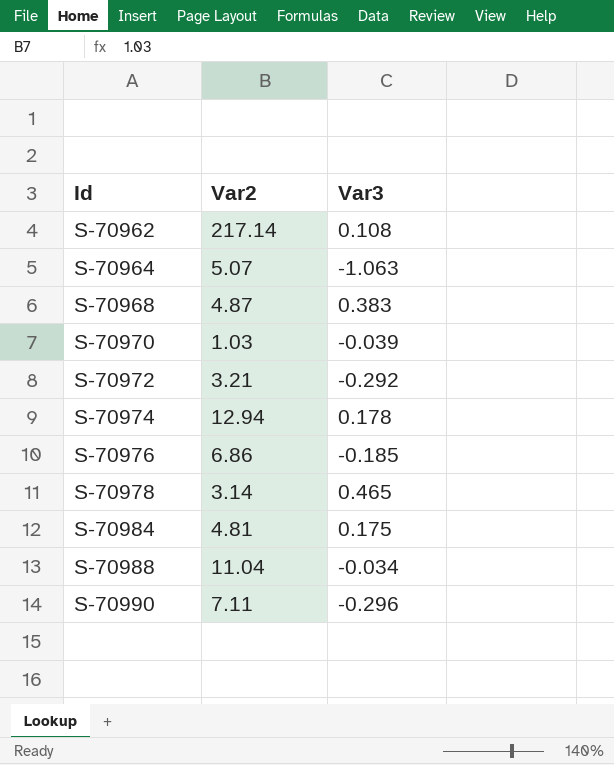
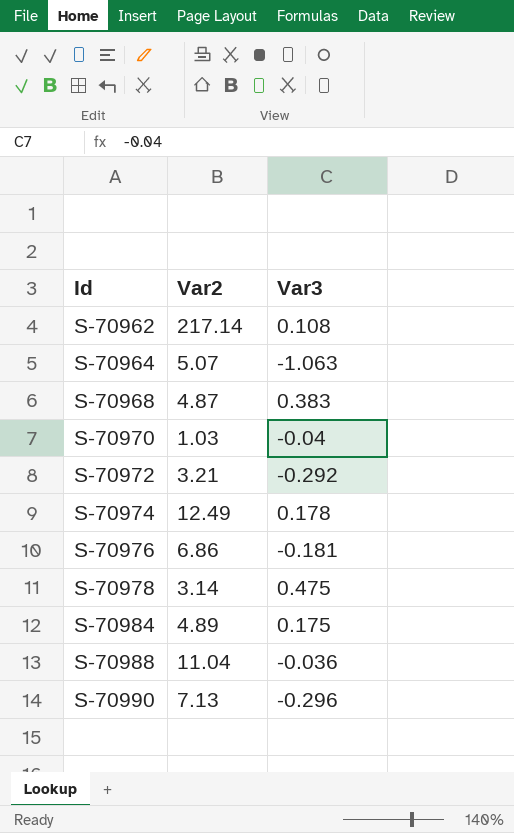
S-70970 | Var3: -0.039 -> -0.04
S-70974 | Var2: 12.94 -> 12.49
S-70976 | Var3: -0.185 -> -0.181
S-70978 | Var3: 0.465 -> 0.475
S-70984 | Var2: 4.81 -> 4.89
S-70988 | Var3: -0.034 -> -0.036
S-70990 | Var2: 7.11 -> 7.13

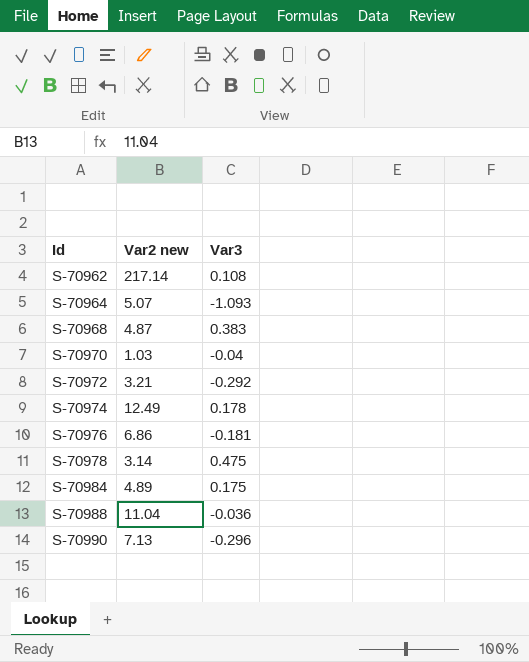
column name: Var2 -> Var2 new
S-70964 | Var3: -1.063 -> -1.093

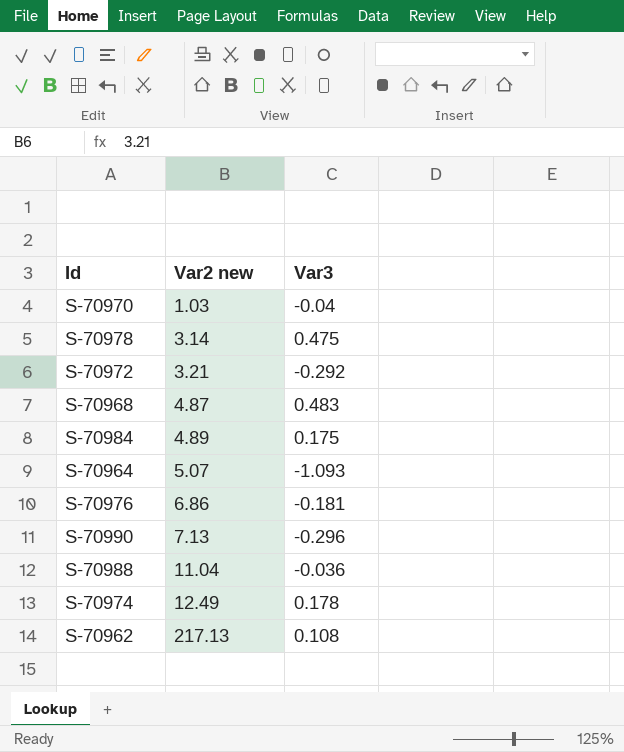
row order: Id ascending -> Var2 new ascending
S-70968 | Var3: 0.383 -> 0.483
S-70962 | Var2 new: 217.14 -> 217.13

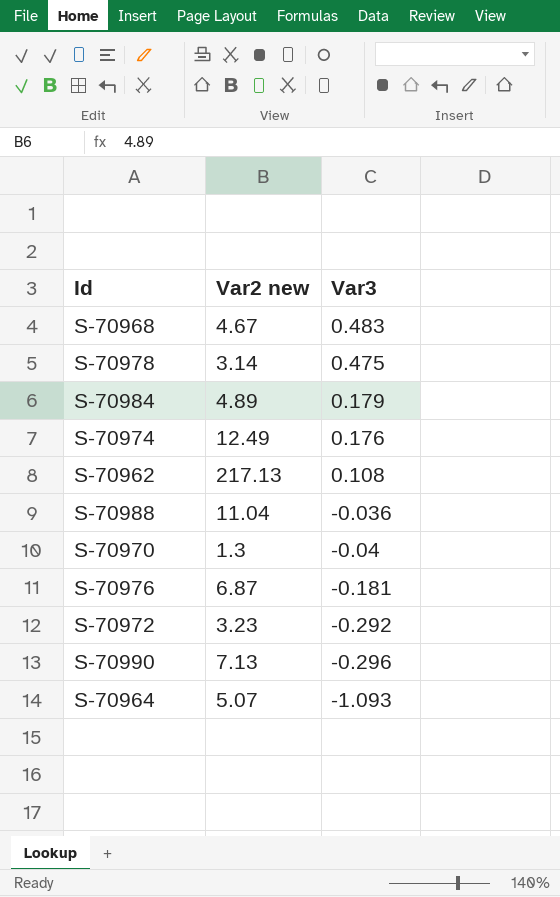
row order: Var2 new ascending -> Var3 descending
S-70968 | Var2 new: 4.87 -> 4.67
S-70984 | Var3: 0.175 -> 0.179
S-70974 | Var3: 0.178 -> 0.176
S-70970 | Var2 new: 1.03 -> 1.3
S-70976 | Var2 new: 6.86 -> 6.87
S-70972 | Var2 new: 3.21 -> 3.23

